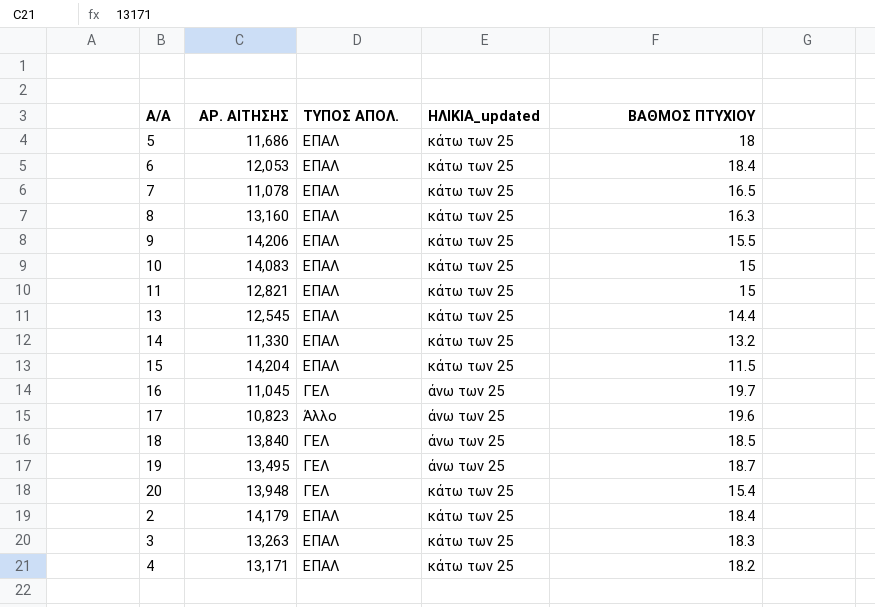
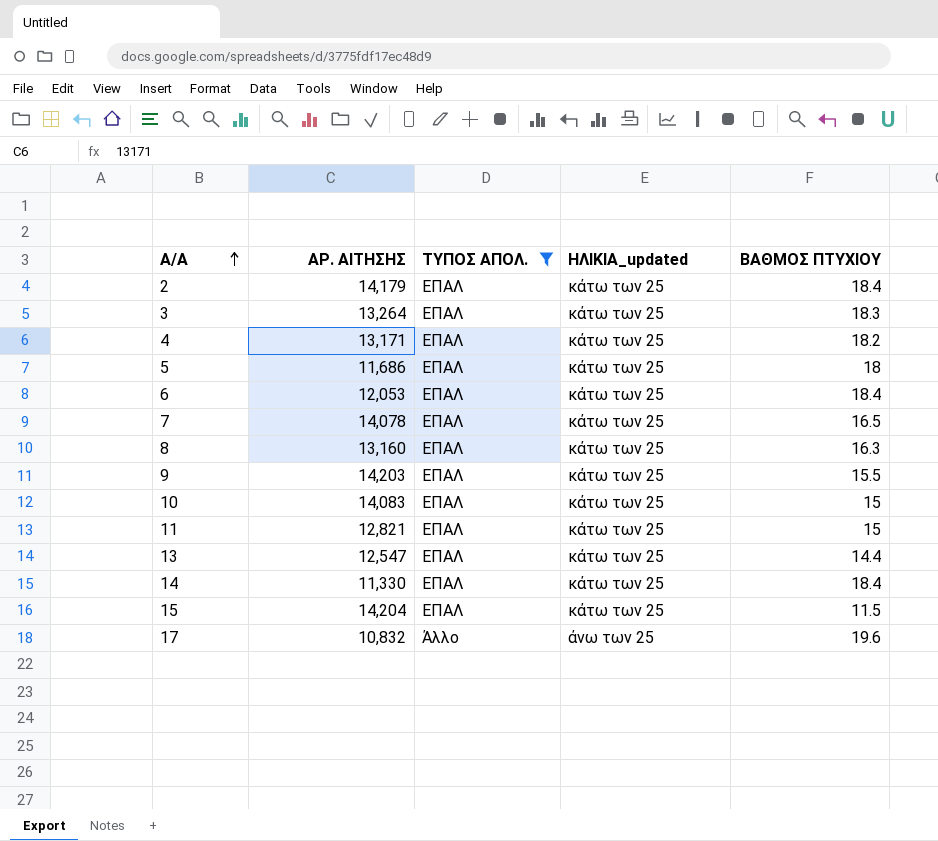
filter: none -> ΤΥΠΟΣ ΑΠΟΛ. != ΓΕΛ
row order: none -> Α/Α ascending
3 | ΑΡ. ΑΙΤΗΣΗΣ: 13,263 -> 13,264
7 | ΑΡ. ΑΙΤΗΣΗΣ: 11,078 -> 14,078
9 | ΑΡ. ΑΙΤΗΣΗΣ: 14,206 -> 14,203
13 | ΑΡ. ΑΙΤΗΣΗΣ: 12,545 -> 12,547
14 | ΒΑΘΜΟΣ ΠΤΥΧΙΟΥ: 13.2 -> 18.4
17 | ΑΡ. ΑΙΤΗΣΗΣ: 10,823 -> 10,832

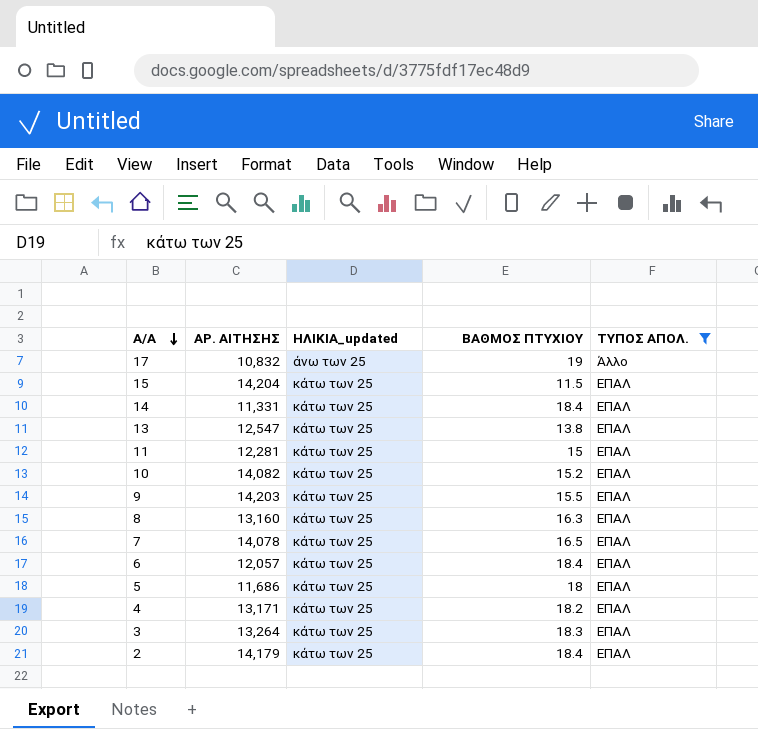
row order: Α/Α ascending -> Α/Α descending
column ΤΥΠΟΣ ΑΠΟΛ. | position: 3 -> 5
17 | ΒΑΘΜΟΣ ΠΤΥΧΙΟΥ: 19.6 -> 19
14 | ΑΡ. ΑΙΤΗΣΗΣ: 11,330 -> 11,331
13 | ΒΑΘΜΟΣ ΠΤΥΧΙΟΥ: 14.4 -> 13.8
11 | ΑΡ. ΑΙΤΗΣΗΣ: 12,821 -> 12,281
10 | ΑΡ. ΑΙΤΗΣΗΣ: 14,083 -> 14,082
10 | ΒΑΘΜΟΣ ΠΤΥΧΙΟΥ: 15 -> 15.2
6 | ΑΡ. ΑΙΤΗΣΗΣ: 12,053 -> 12,057

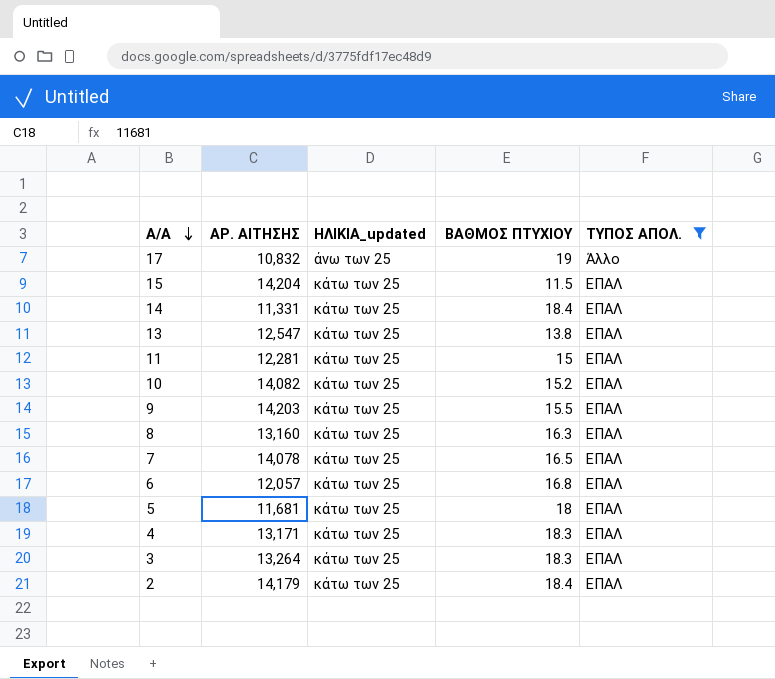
6 | ΒΑΘΜΟΣ ΠΤΥΧΙΟΥ: 18.4 -> 16.8
5 | ΑΡ. ΑΙΤΗΣΗΣ: 11,686 -> 11,681
4 | ΒΑΘΜΟΣ ΠΤΥΧΙΟΥ: 18.2 -> 18.3

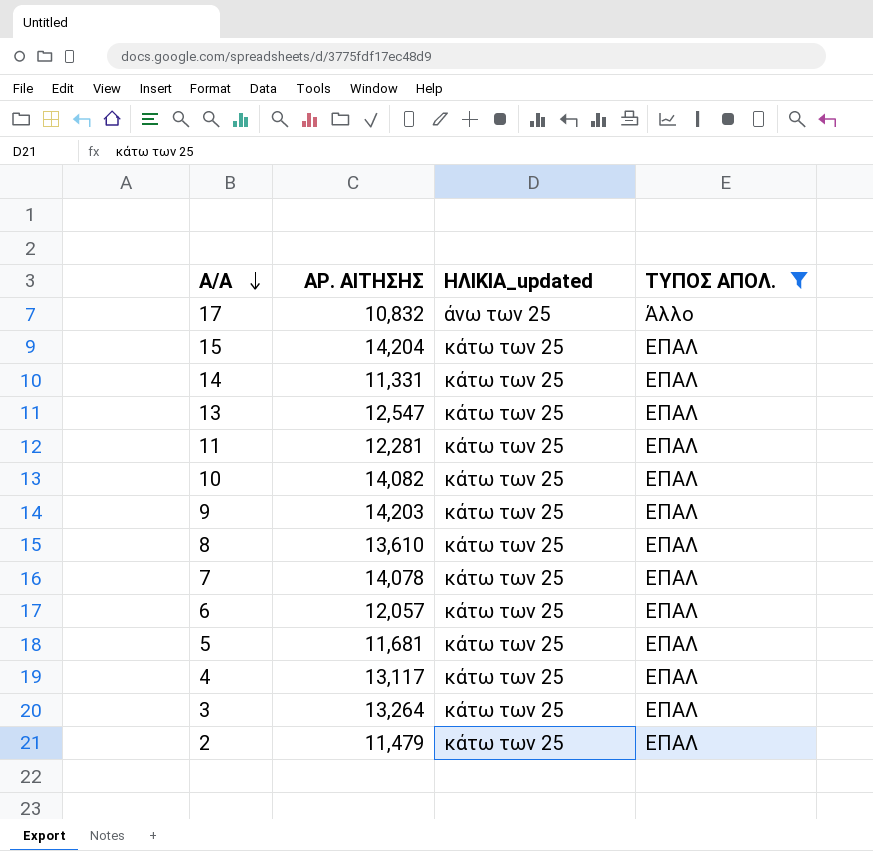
column ΒΑΘΜΟΣ ΠΤΥΧΙΟΥ | position: 4 -> none
8 | ΑΡ. ΑΙΤΗΣΗΣ: 13,160 -> 13,610
4 | ΑΡ. ΑΙΤΗΣΗΣ: 13,171 -> 13,117
2 | ΑΡ. ΑΙΤΗΣΗΣ: 14,179 -> 11,479

